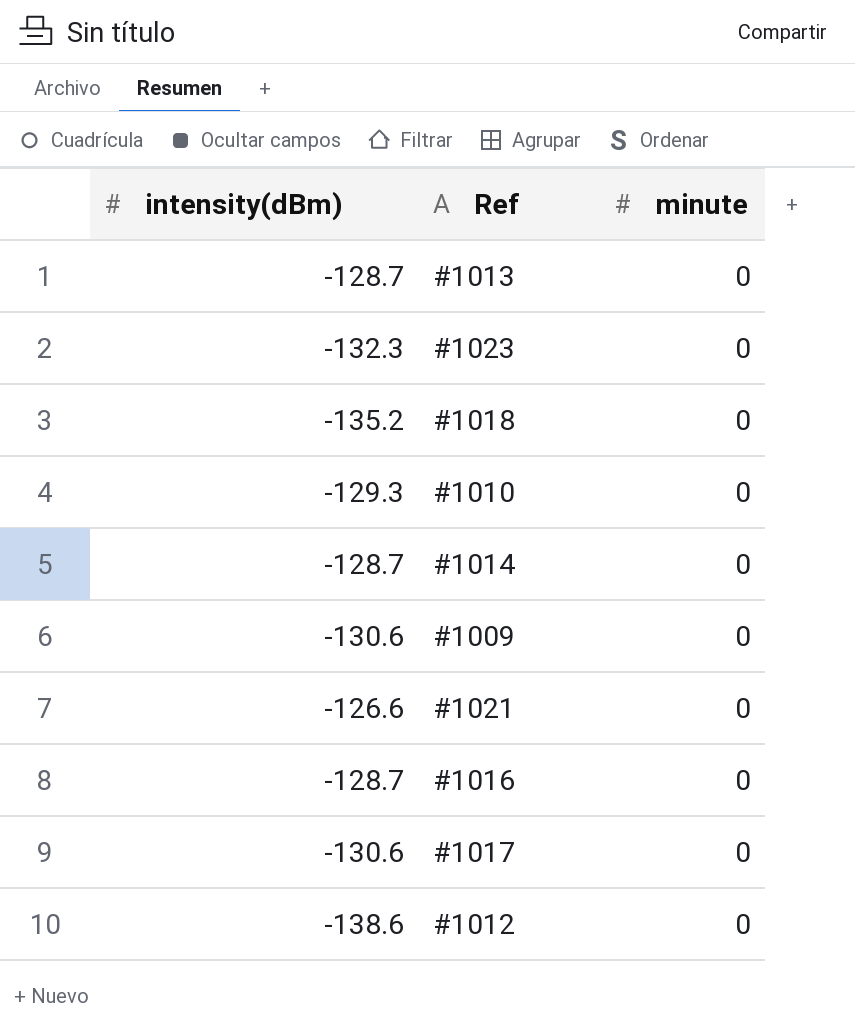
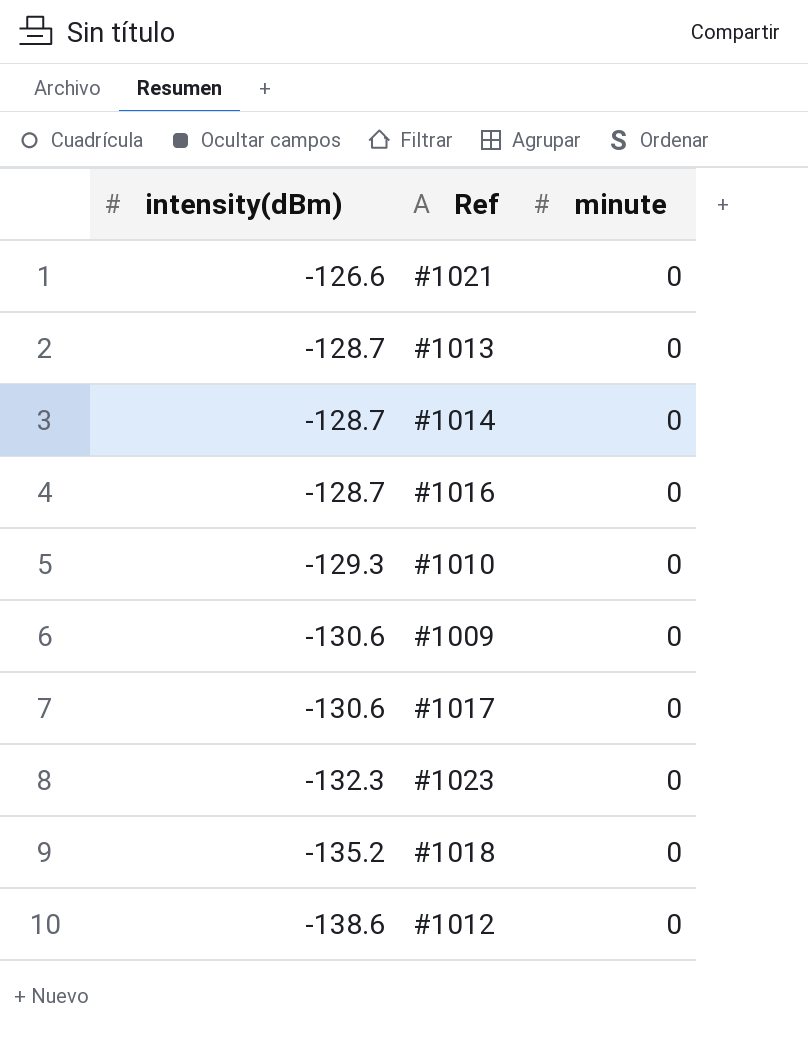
row order: none -> intensity(dBm) descending

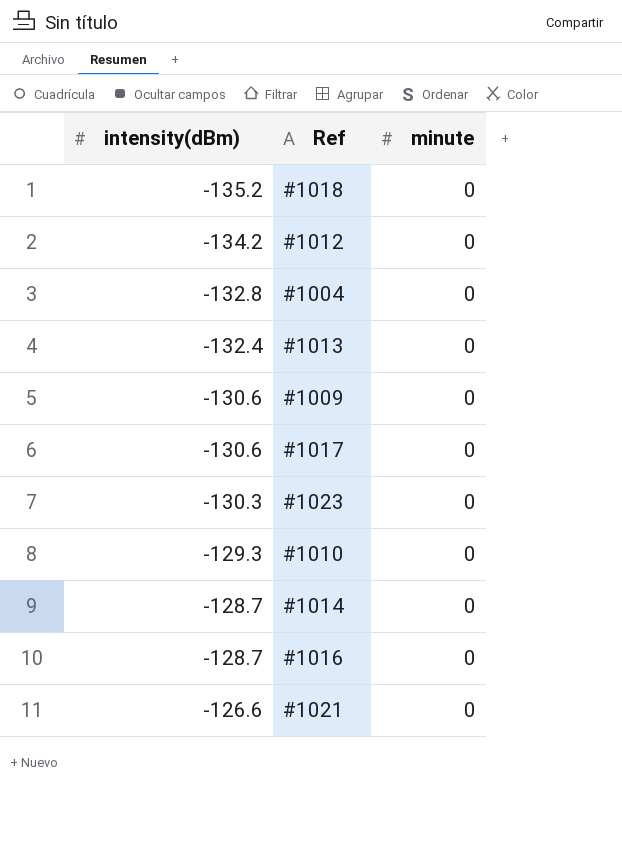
row order: intensity(dBm) descending -> intensity(dBm) ascending
#1012 | intensity(dBm): -138.6 -> -134.2
row #1004: none -> -132.8 | 0
#1013 | intensity(dBm): -128.7 -> -132.4
#1023 | intensity(dBm): -132.3 -> -130.3

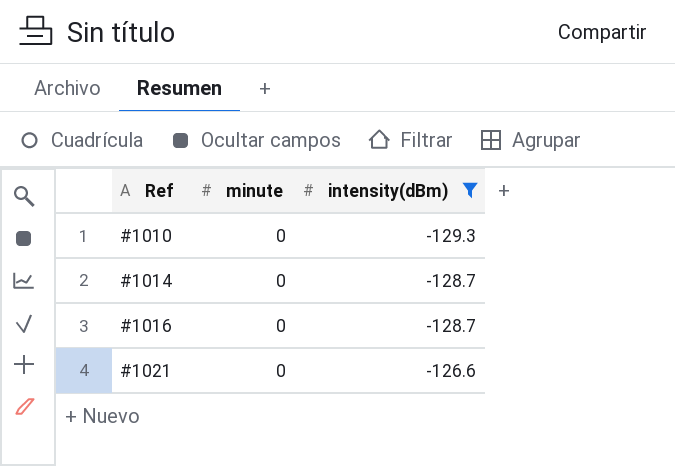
filter: none -> intensity(dBm) >= -129.3
column intensity(dBm) | position: 1 -> 3

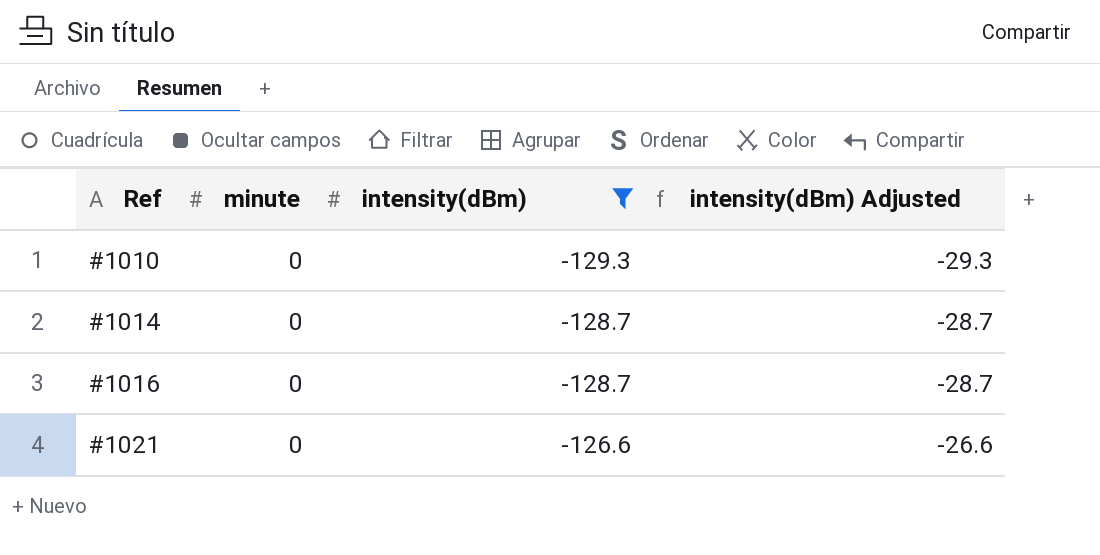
column intensity(dBm) Adjusted | formula: none -> [intensity(dBm)] + 100

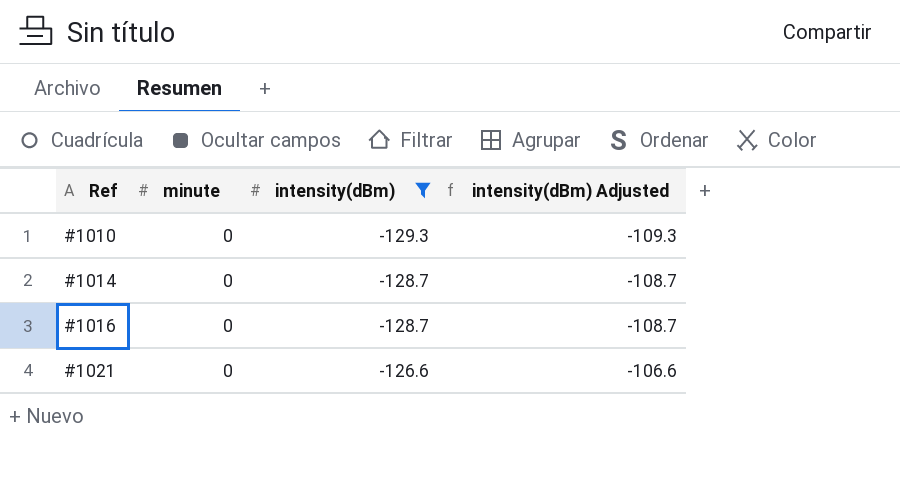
column intensity(dBm) Adjusted | formula: [intensity(dBm)] + 100 -> [intensity(dBm)] + 20

